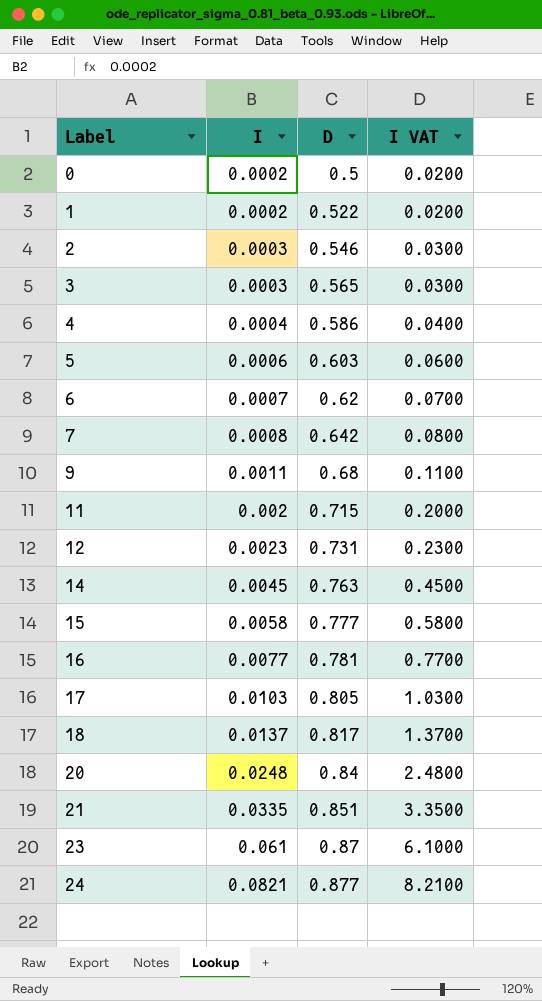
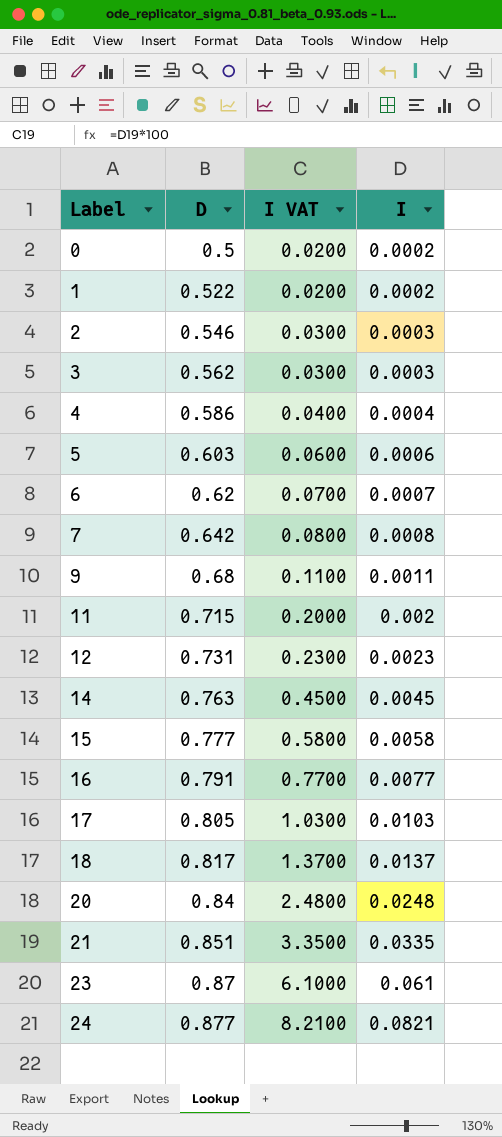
column I | position: 2 -> 4
3 | D: 0.565 -> 0.562
16 | D: 0.781 -> 0.791

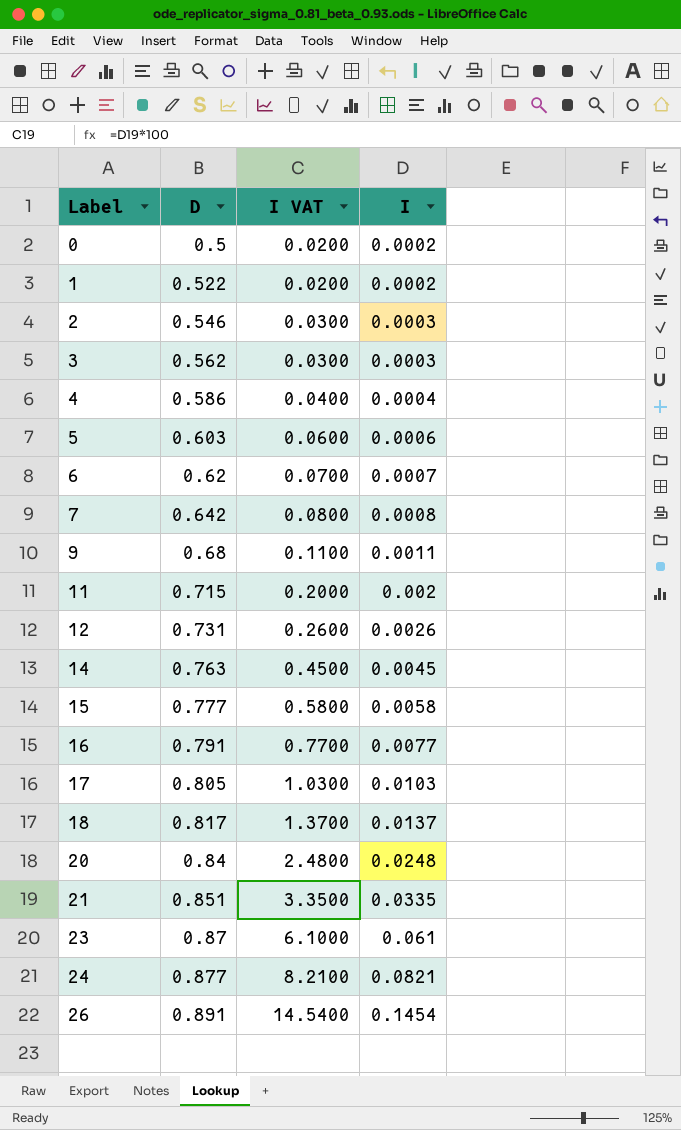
12 | I VAT: 0.2300 -> 0.2600
12 | I: 0.0023 -> 0.0026
row 26: none -> 0.891 | 14.5400 | 0.1454

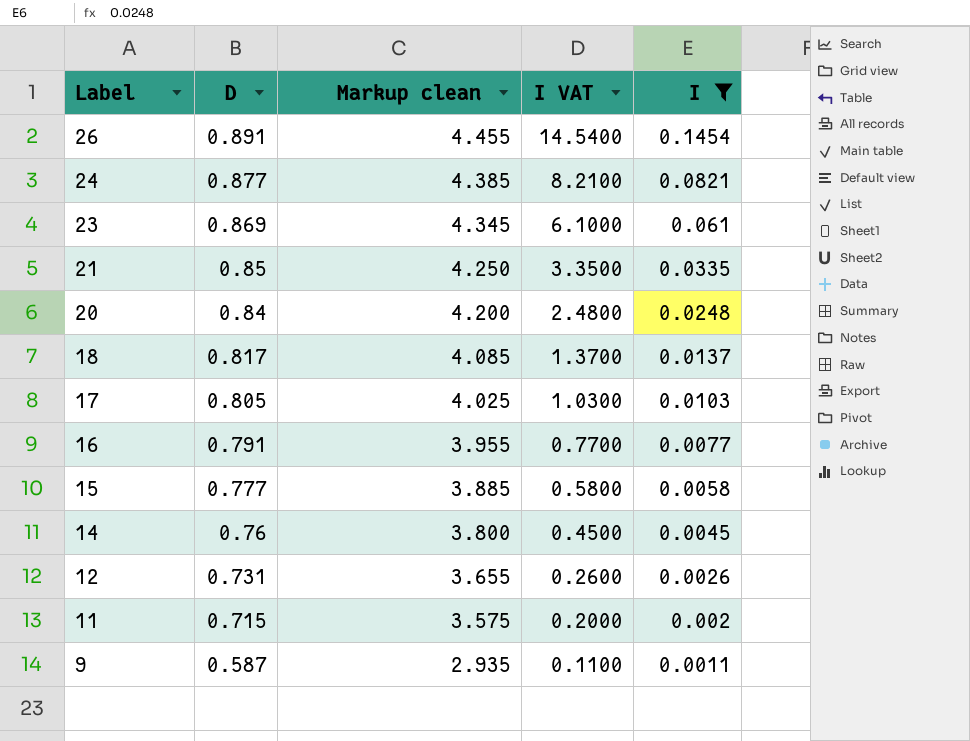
filter: none -> I >= 0.0011
row order: Label ascending -> Label descending
column Markup clean | formula: none -> [D] * 5
23 | D: 0.87 -> 0.869
21 | D: 0.851 -> 0.85
14 | D: 0.763 -> 0.76
9 | D: 0.68 -> 0.587

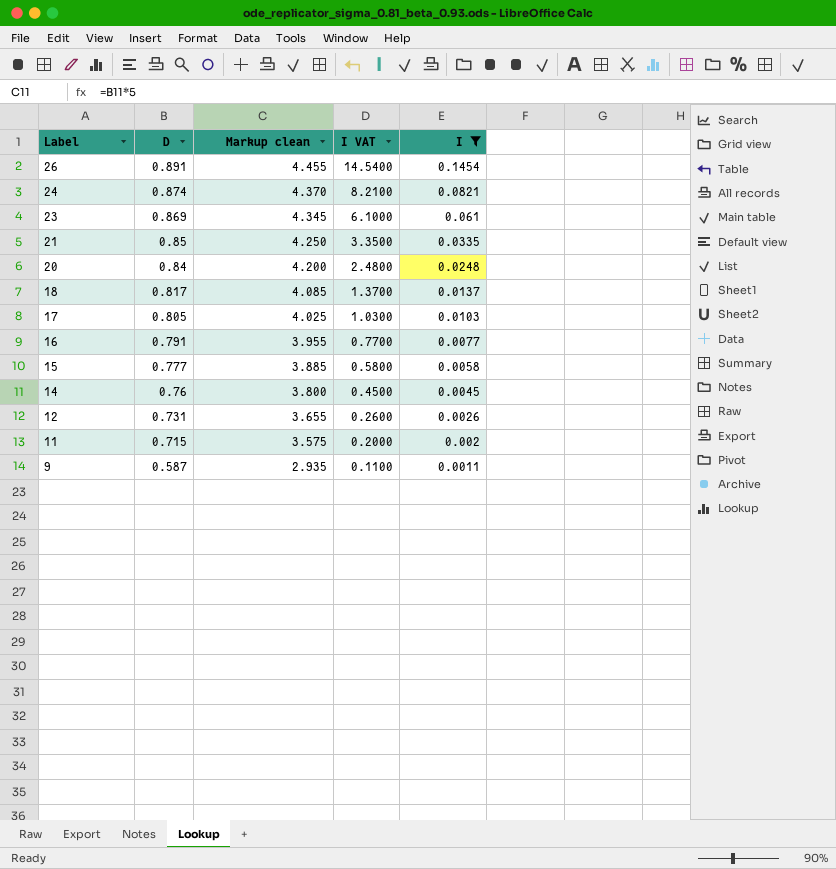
24 | D: 0.877 -> 0.874
24 | Markup clean: 4.385 -> 4.370

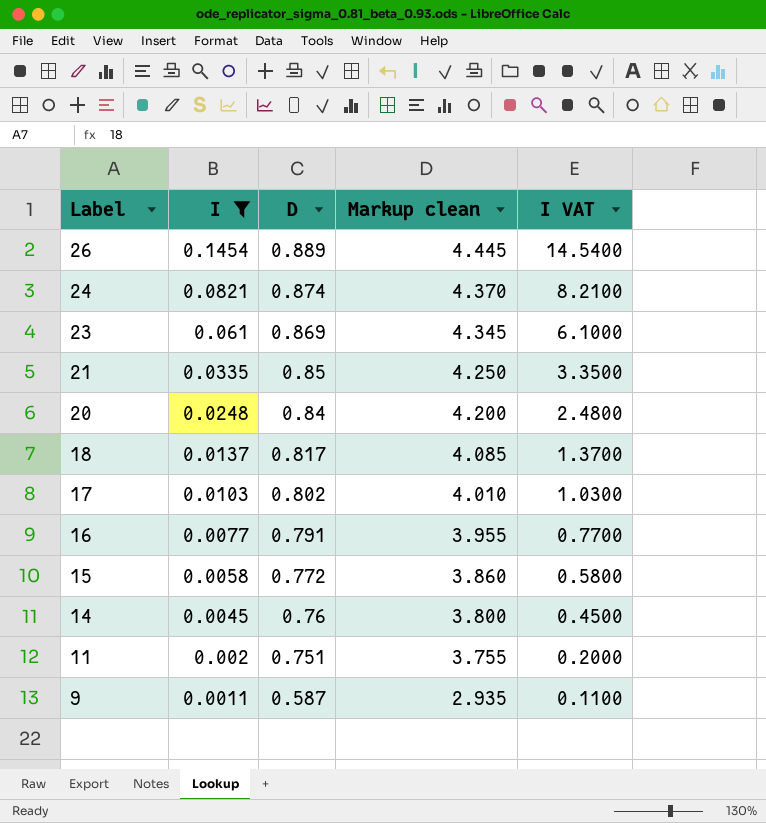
column I | position: 5 -> 2
row 12: 0.731 | 3.655 | 0.2600 | 0.0026 -> none
26 | D: 0.891 -> 0.889
26 | Markup clean: 4.455 -> 4.445
17 | D: 0.805 -> 0.802
17 | Markup clean: 4.025 -> 4.010
15 | D: 0.777 -> 0.772
15 | Markup clean: 3.885 -> 3.860
11 | D: 0.715 -> 0.751
11 | Markup clean: 3.575 -> 3.755

